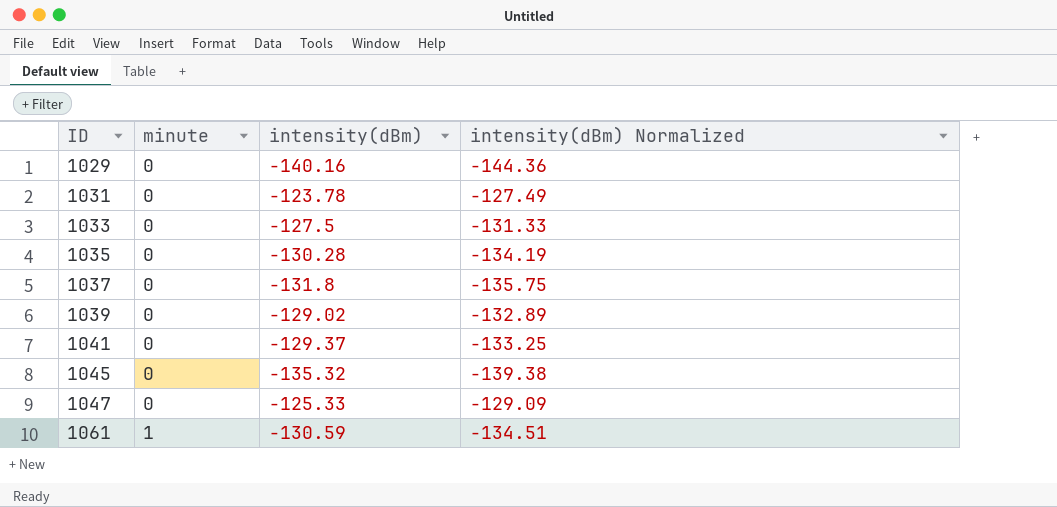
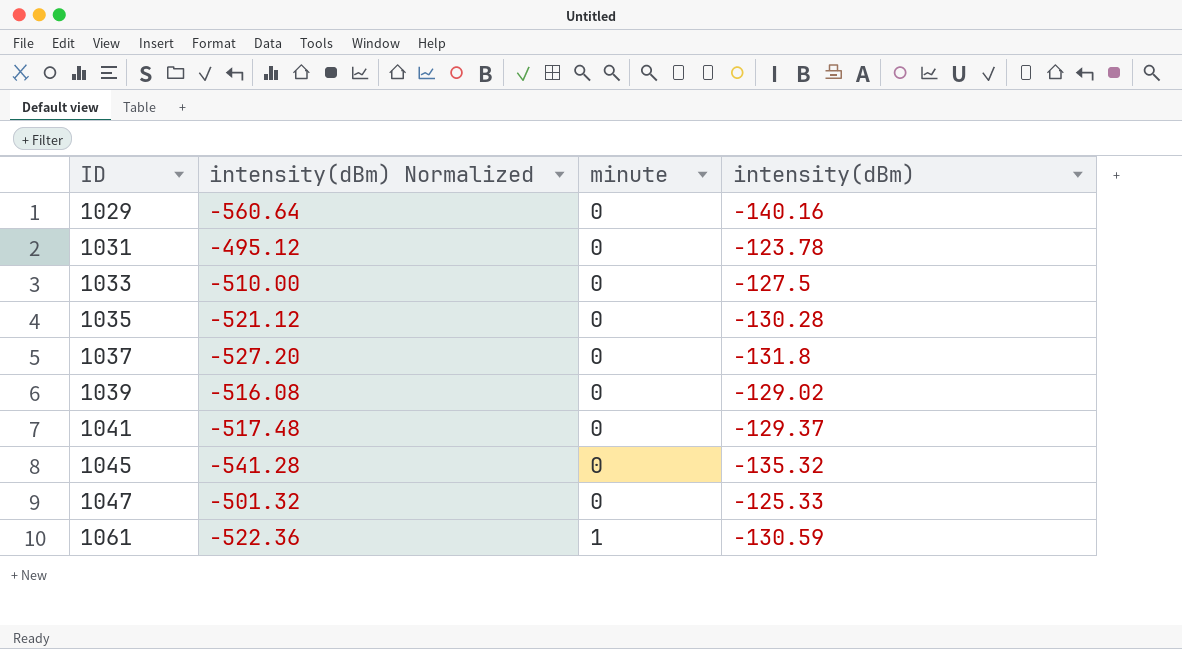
column intensity(dBm) Normalized | formula: [intensity(dBm)] * 1.03 -> [intensity(dBm)] * 4
column intensity(dBm) Normalized | position: 4 -> 2

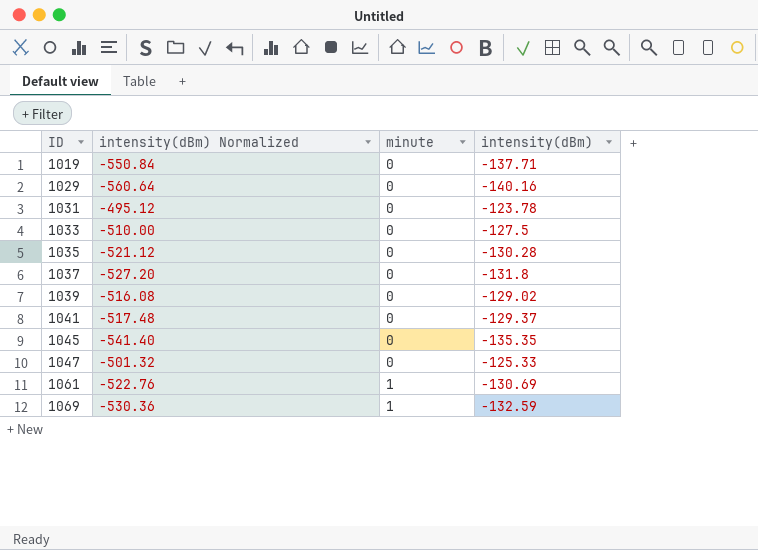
row 1019: none -> -550.84 | 0 | -137.71
1045 | intensity(dBm) Normalized: -541.28 -> -541.40
1045 | intensity(dBm): -135.32 -> -135.35
1061 | intensity(dBm) Normalized: -522.36 -> -522.76
1061 | intensity(dBm): -130.59 -> -130.69
row 1069: none -> -530.36 | 1 | -132.59

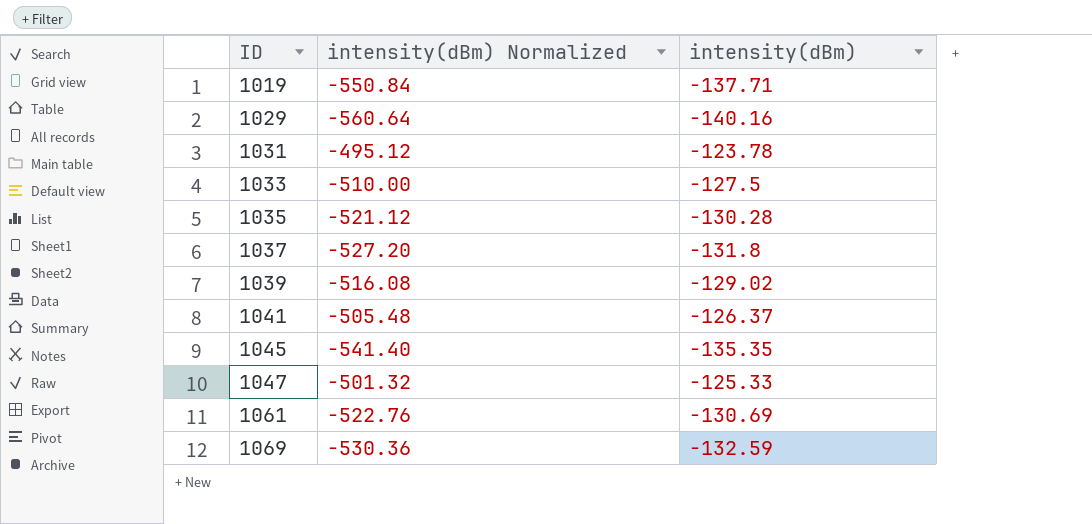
column minute | position: 3 -> none
1041 | intensity(dBm) Normalized: -517.48 -> -505.48
1041 | intensity(dBm): -129.37 -> -126.37

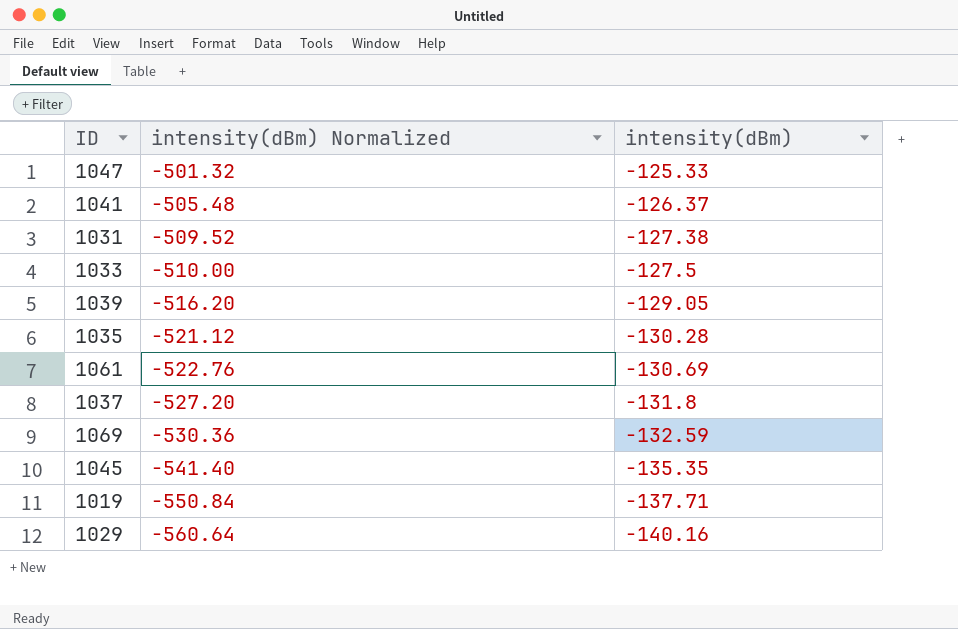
row order: ID ascending -> intensity(dBm) Normalized descending
1031 | intensity(dBm) Normalized: -495.12 -> -509.52
1031 | intensity(dBm): -123.78 -> -127.38
1039 | intensity(dBm) Normalized: -516.08 -> -516.20
1039 | intensity(dBm): -129.02 -> -129.05

